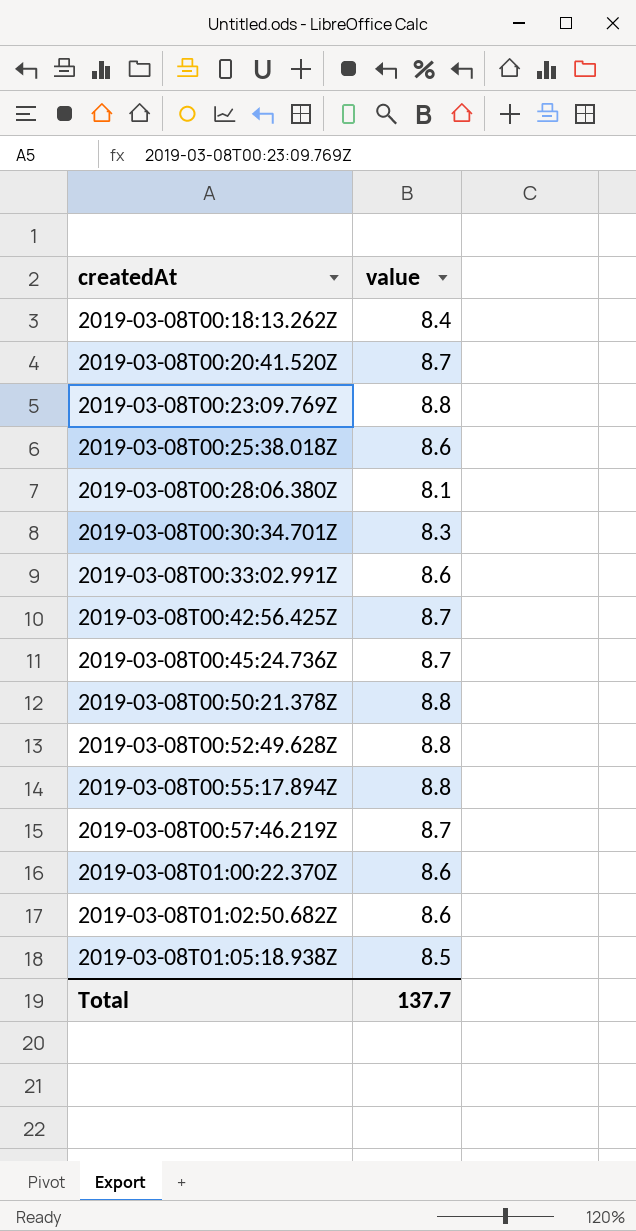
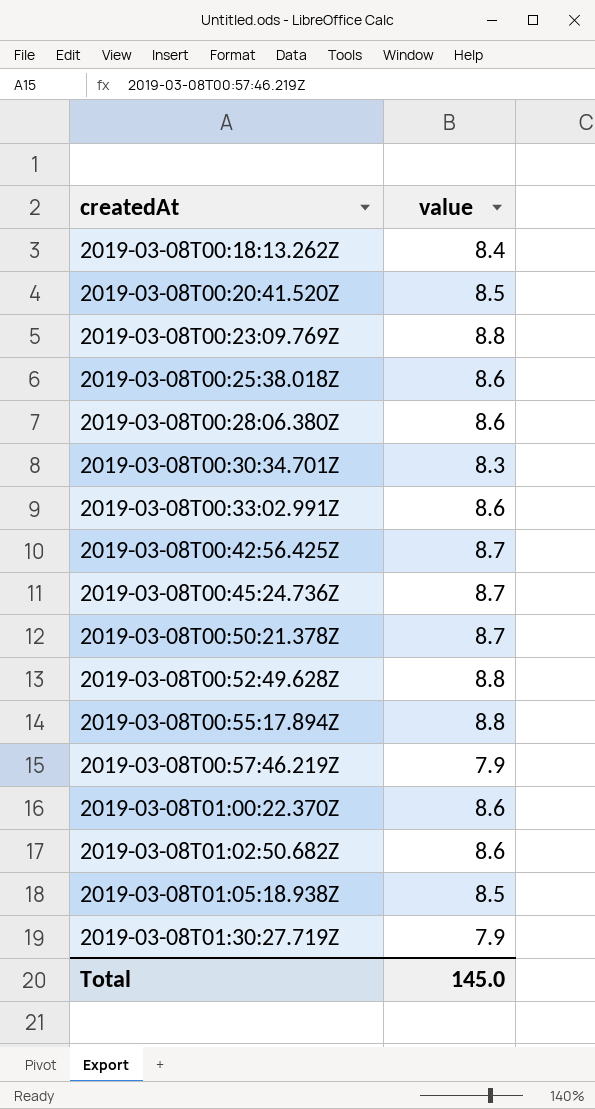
2019-03-08T00:20:41.520Z | value: 8.7 -> 8.5
2019-03-08T00:28:06.380Z | value: 8.1 -> 8.6
2019-03-08T00:50:21.378Z | value: 8.8 -> 8.7
2019-03-08T00:57:46.219Z | value: 8.7 -> 7.9
row 2019-03-08T01:30:27.719Z: none -> 7.9
Total | value: 137.7 -> 145.0

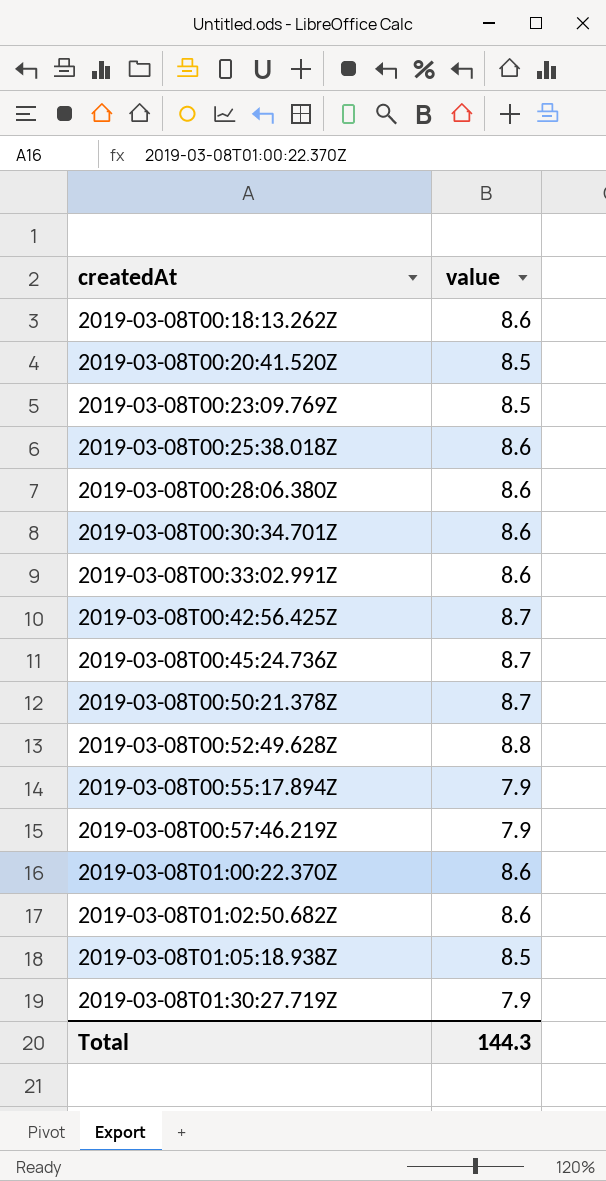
2019-03-08T00:18:13.262Z | value: 8.4 -> 8.6
2019-03-08T00:23:09.769Z | value: 8.8 -> 8.5
2019-03-08T00:30:34.701Z | value: 8.3 -> 8.6
2019-03-08T00:55:17.894Z | value: 8.8 -> 7.9
Total | value: 145.0 -> 144.3

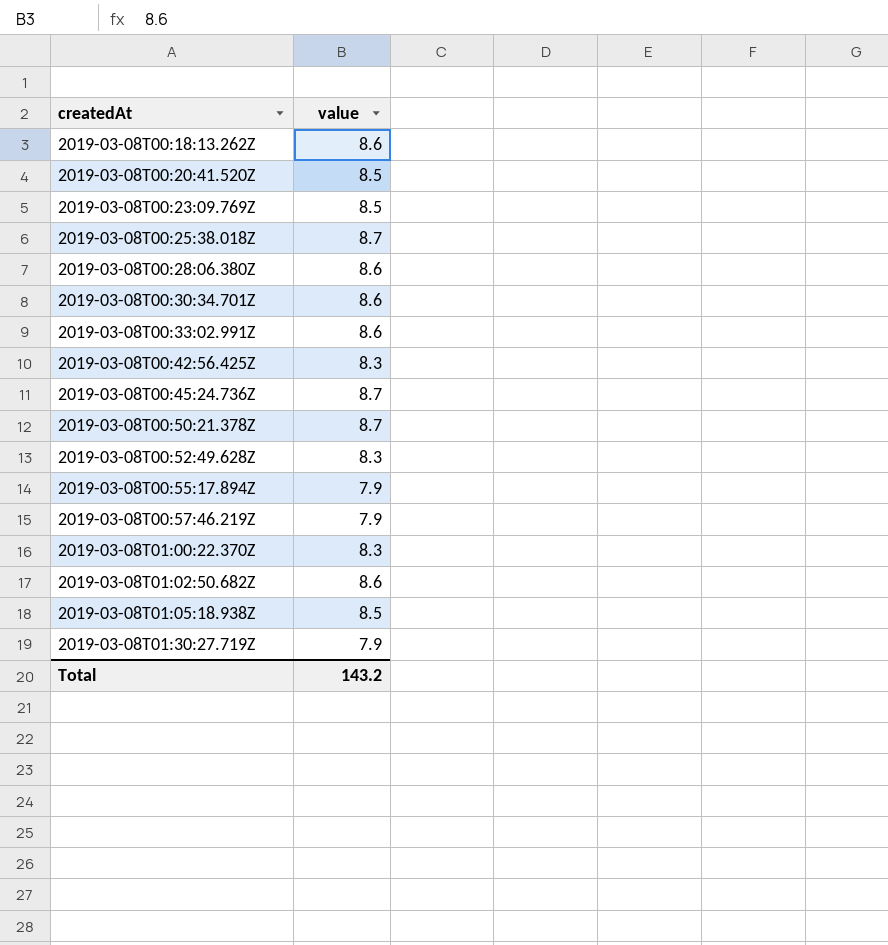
2019-03-08T00:25:38.018Z | value: 8.6 -> 8.7
2019-03-08T00:42:56.425Z | value: 8.7 -> 8.3
2019-03-08T00:52:49.628Z | value: 8.8 -> 8.3
2019-03-08T01:00:22.370Z | value: 8.6 -> 8.3
Total | value: 144.3 -> 143.2

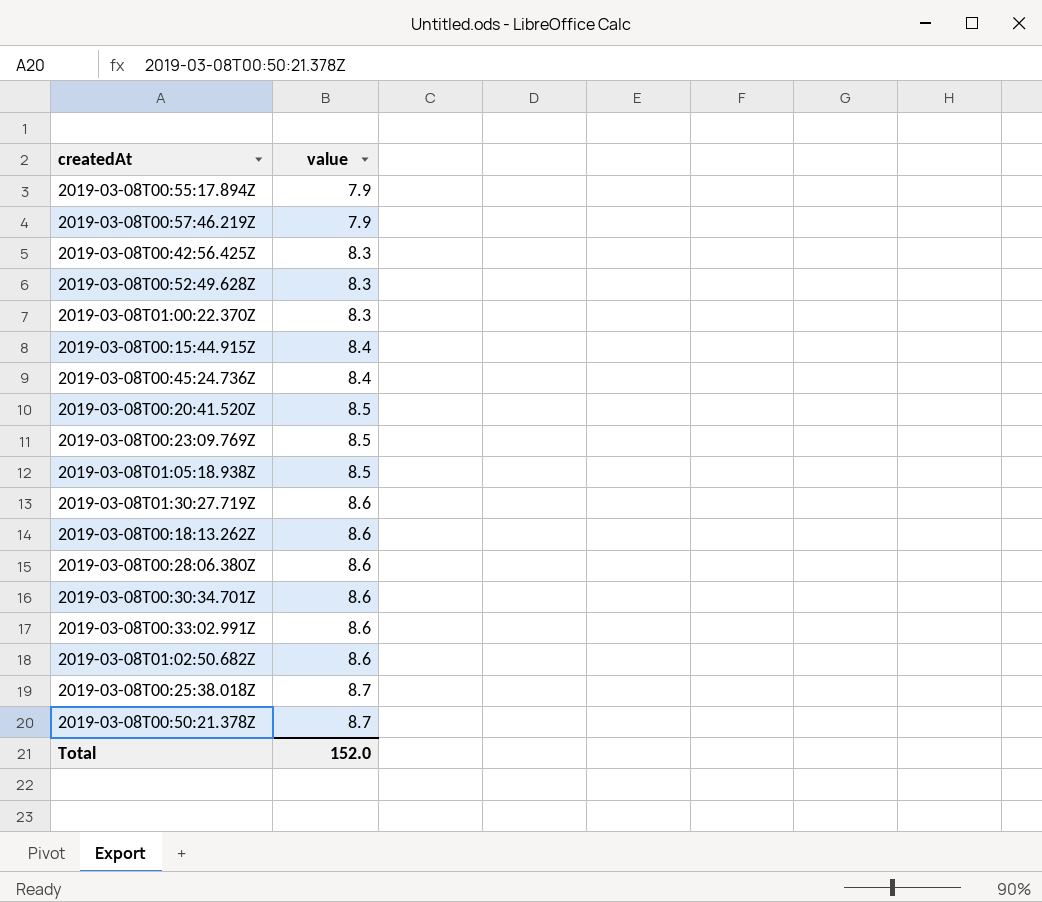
row order: createdAt ascending -> value ascending
row 2019-03-08T00:15:44.915Z: none -> 8.4
2019-03-08T00:45:24.736Z | value: 8.7 -> 8.4
2019-03-08T01:30:27.719Z | value: 7.9 -> 8.6
Total | value: 143.2 -> 152.0

